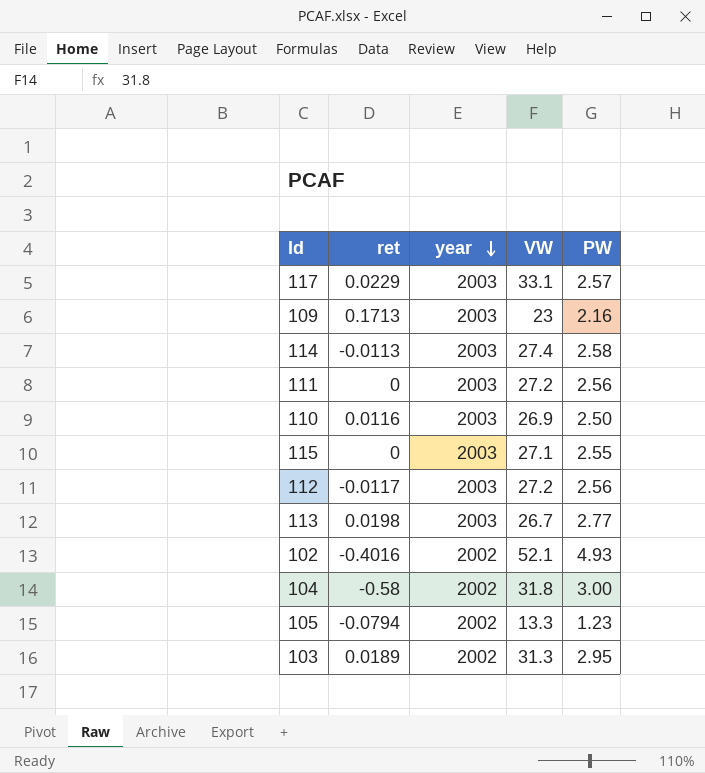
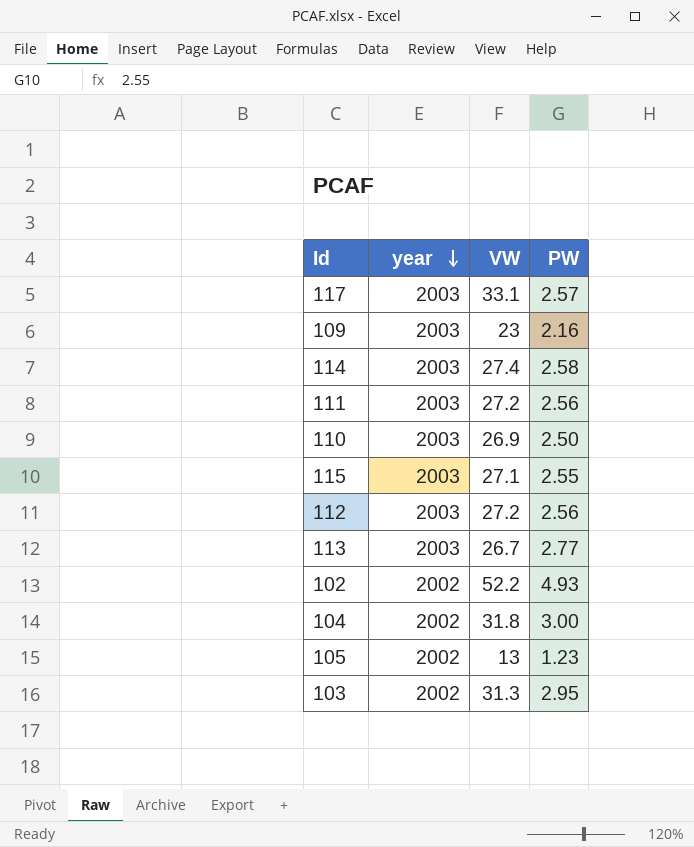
column ret | position: 2 -> none
102 | VW: 52.1 -> 52.2
105 | VW: 13.3 -> 13

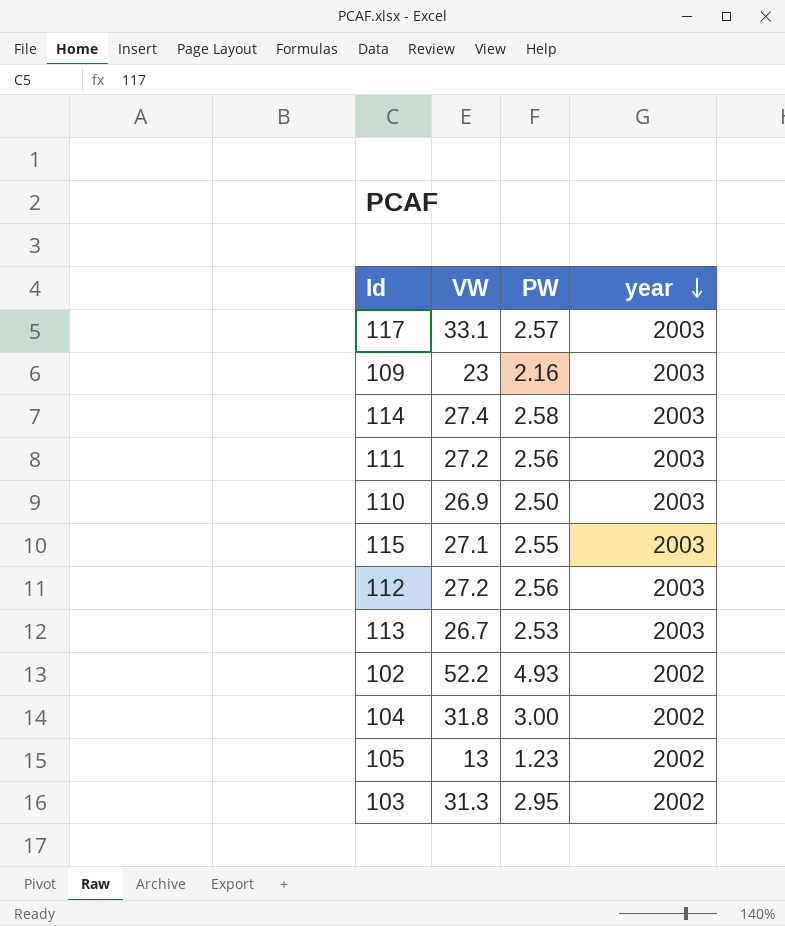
column year | position: 2 -> 4
113 | PW: 2.77 -> 2.53

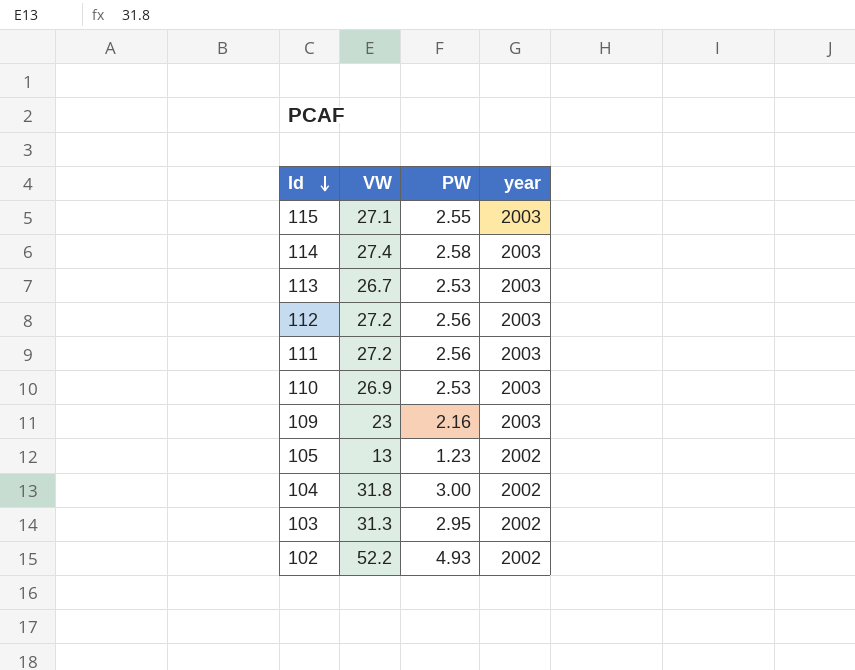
row order: year descending -> Id descending
row 117: 33.1 | 2.57 | 2003 -> none
110 | PW: 2.50 -> 2.53

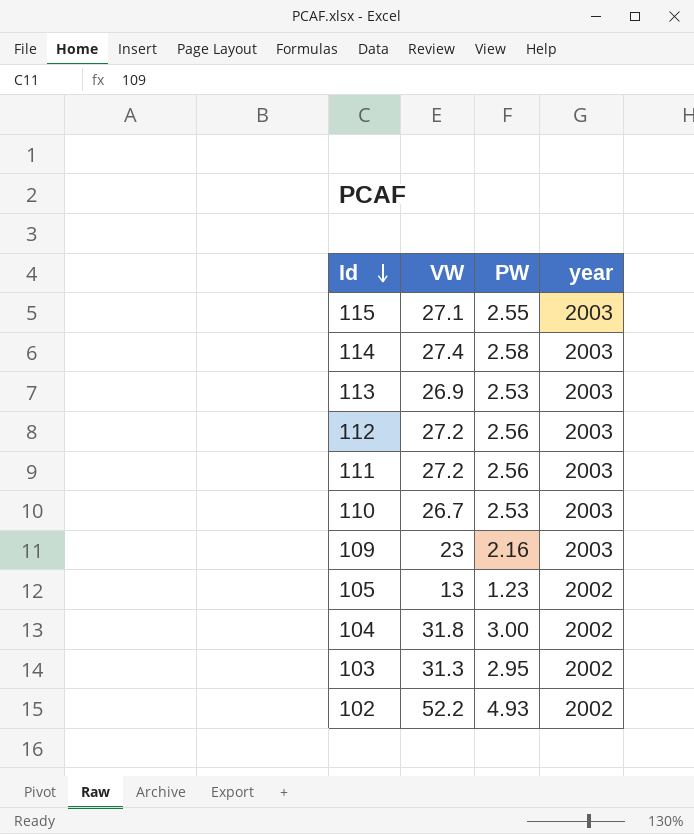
113 | VW: 26.7 -> 26.9
110 | VW: 26.9 -> 26.7

